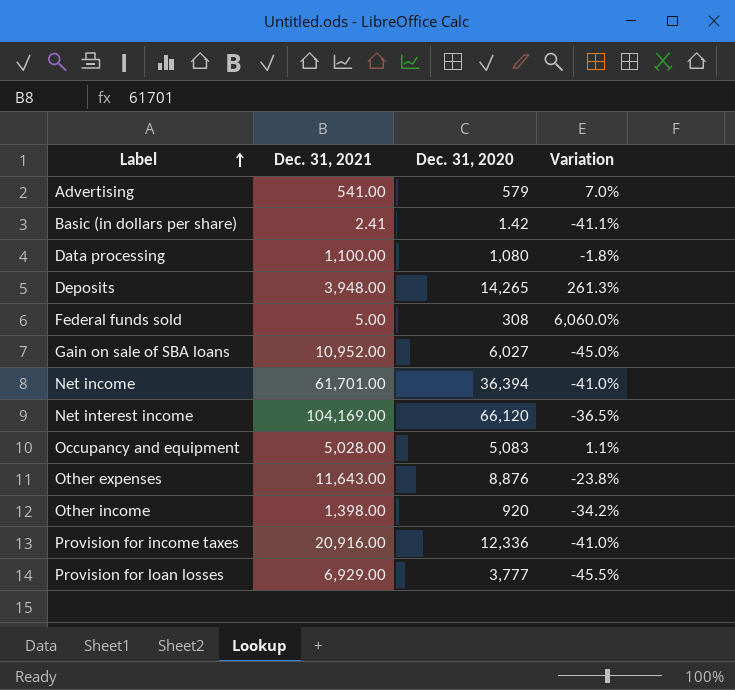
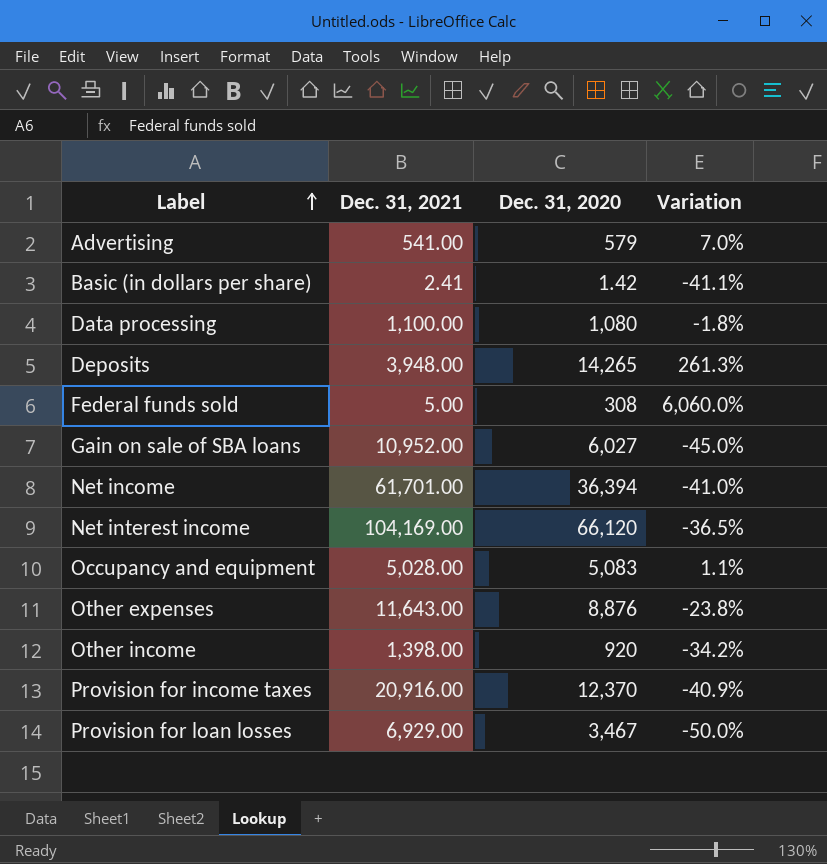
Provision for income taxes | Dec. 31, 2020: 12,336 -> 12,370
Provision for income taxes | Variation: -41.0% -> -40.9%
Provision for loan losses | Dec. 31, 2020: 3,777 -> 3,467
Provision for loan losses | Variation: -45.5% -> -50.0%

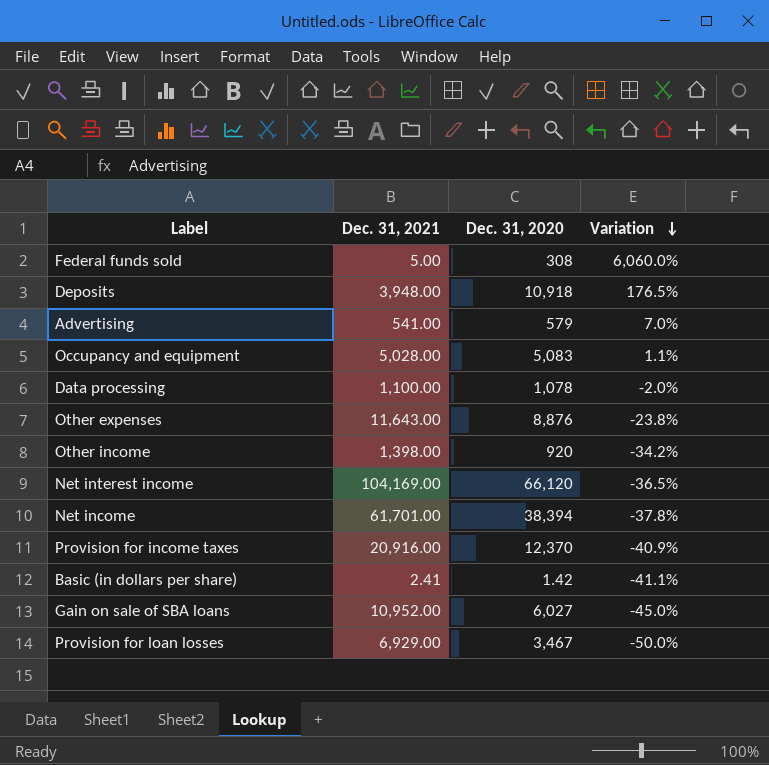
row order: Label ascending -> Variation descending
Deposits | Dec. 31, 2020: 14,265 -> 10,918
Deposits | Variation: 261.3% -> 176.5%
Data processing | Dec. 31, 2020: 1,080 -> 1,078
Data processing | Variation: -1.8% -> -2.0%
Net income | Dec. 31, 2020: 36,394 -> 38,394
Net income | Variation: -41.0% -> -37.8%

